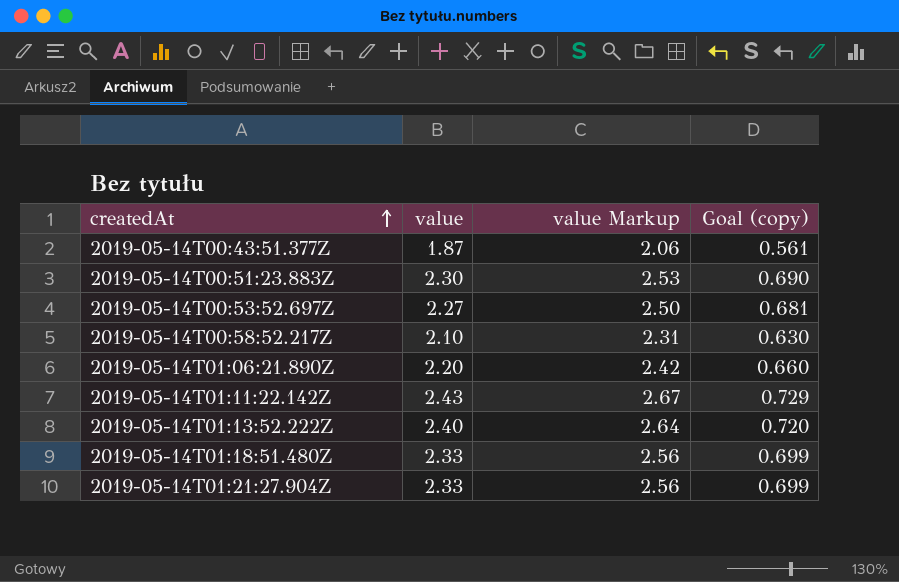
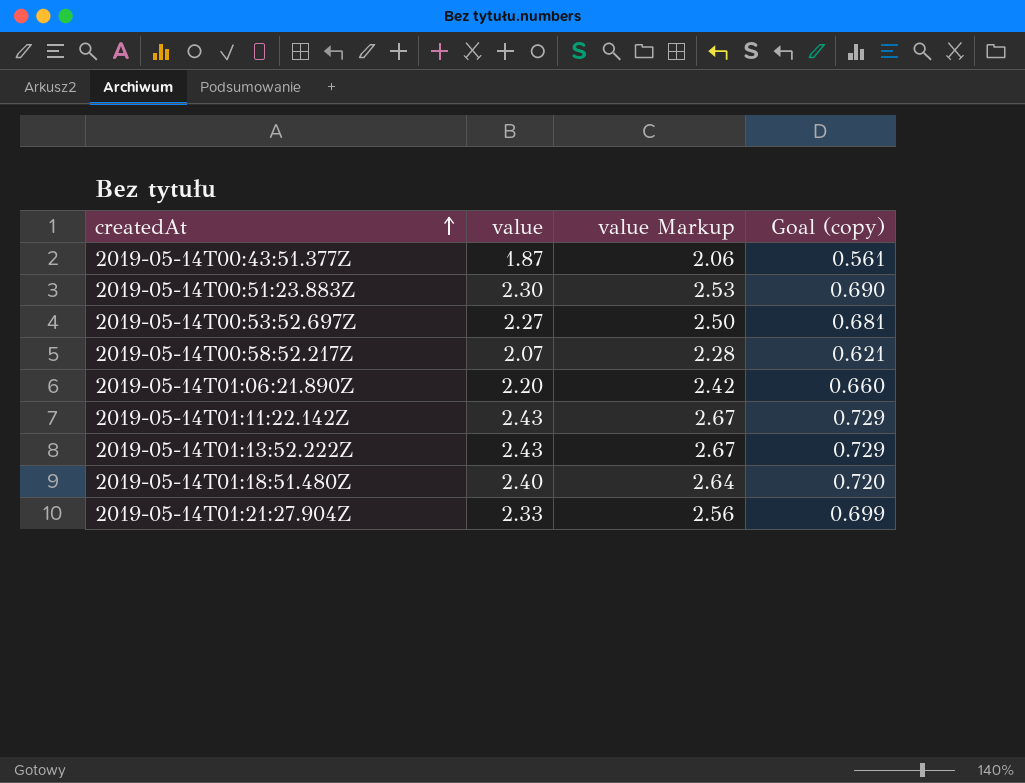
2019-05-14T00:58:52.217Z | value: 2.10 -> 2.07
2019-05-14T00:58:52.217Z | value Markup: 2.31 -> 2.28
2019-05-14T00:58:52.217Z | Goal (copy): 0.630 -> 0.621
2019-05-14T01:13:52.222Z | value: 2.40 -> 2.43
2019-05-14T01:13:52.222Z | value Markup: 2.64 -> 2.67
2019-05-14T01:13:52.222Z | Goal (copy): 0.720 -> 0.729
2019-05-14T01:18:51.480Z | value: 2.33 -> 2.40
2019-05-14T01:18:51.480Z | value Markup: 2.56 -> 2.64
2019-05-14T01:18:51.480Z | Goal (copy): 0.699 -> 0.720

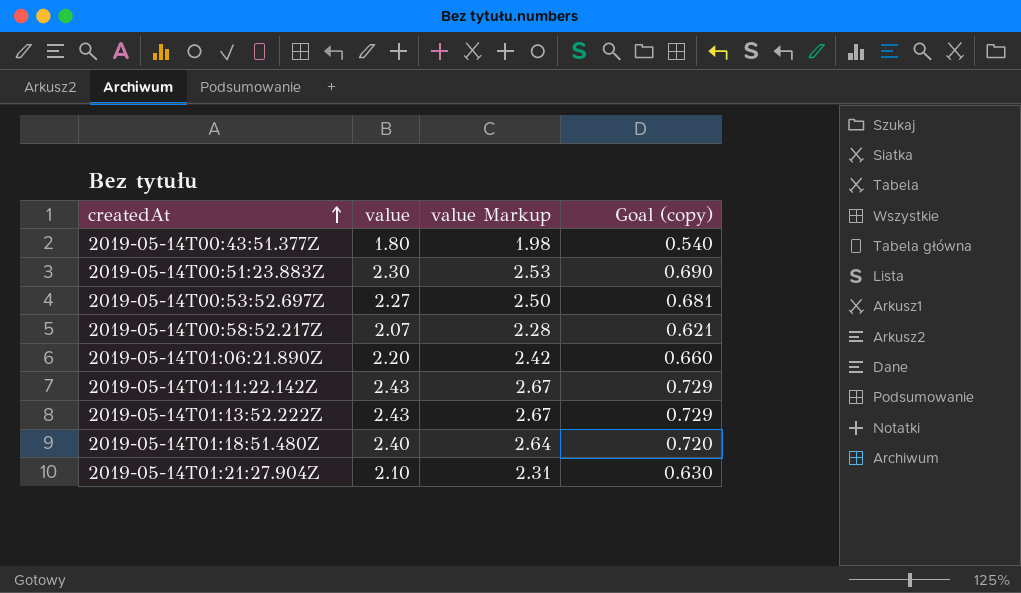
2019-05-14T00:43:51.377Z | value: 1.87 -> 1.80
2019-05-14T00:43:51.377Z | value Markup: 2.06 -> 1.98
2019-05-14T00:43:51.377Z | Goal (copy): 0.561 -> 0.540
2019-05-14T01:21:27.904Z | value: 2.33 -> 2.10
2019-05-14T01:21:27.904Z | value Markup: 2.56 -> 2.31
2019-05-14T01:21:27.904Z | Goal (copy): 0.699 -> 0.630

